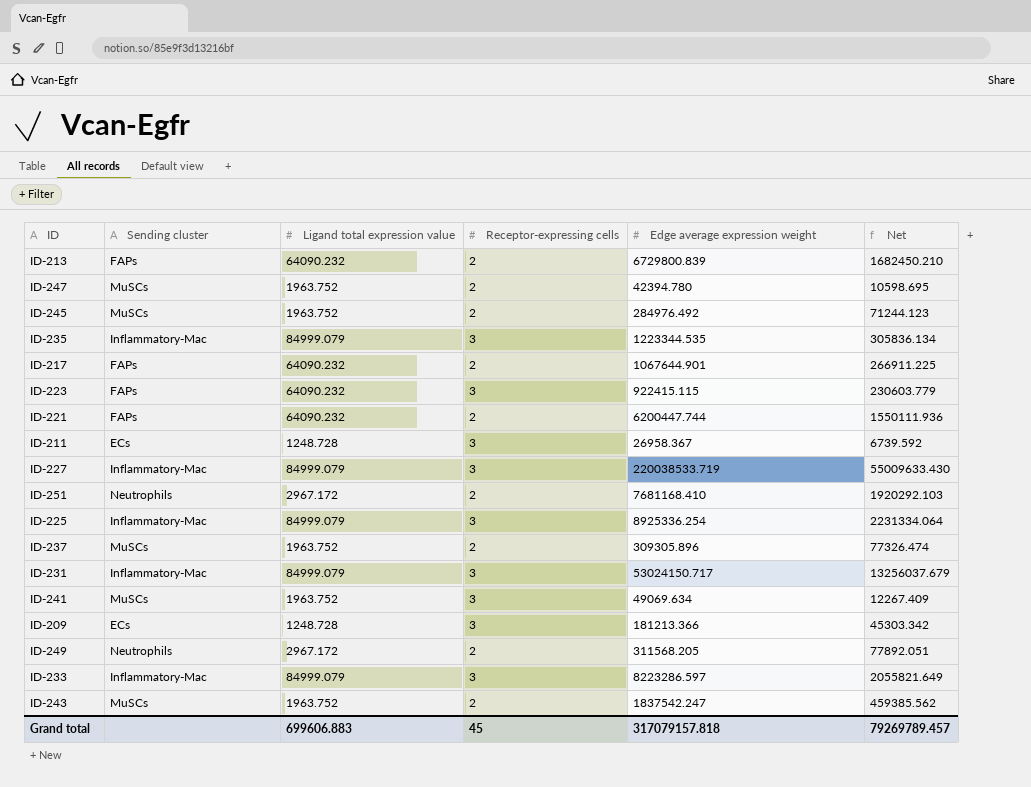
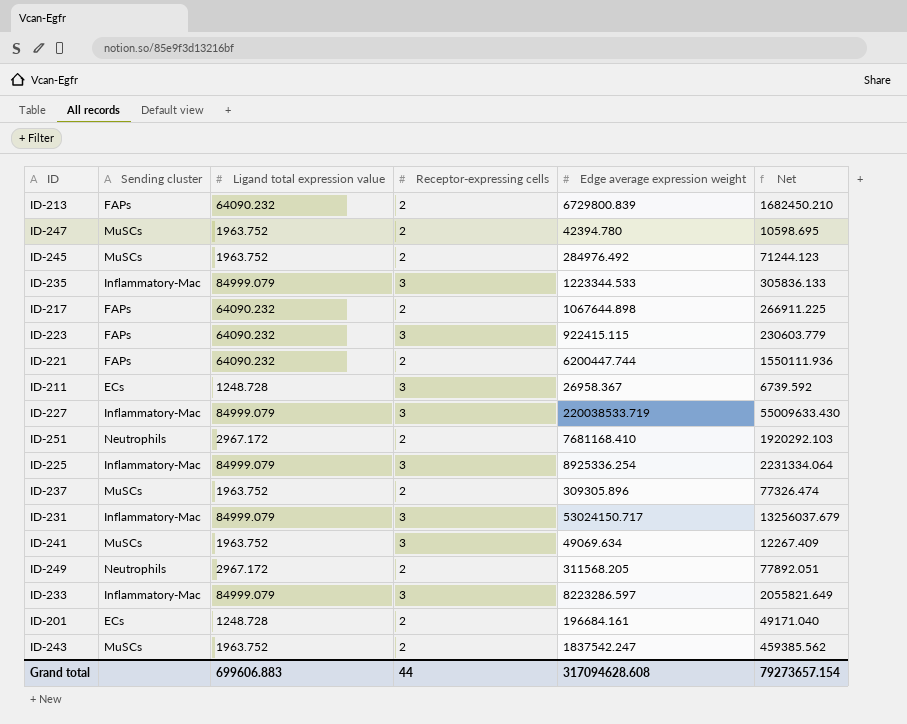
row ID-209: ECs | 1248.728 | 3 | 181213.366 | 45303.342 -> none
ID-235 | Edge average expression weight: 1223344.535 -> 1223344.533
ID-235 | Net: 305836.134 -> 305836.133
ID-217 | Edge average expression weight: 1067644.901 -> 1067644.898
row ID-201: none -> ECs | 1248.728 | 2 | 196684.161 | 49171.040
Grand total | Receptor-expressing cells: 45 -> 44
Grand total | Edge average expression weight: 317079157.818 -> 317094628.608
Grand total | Net: 79269789.457 -> 79273657.154

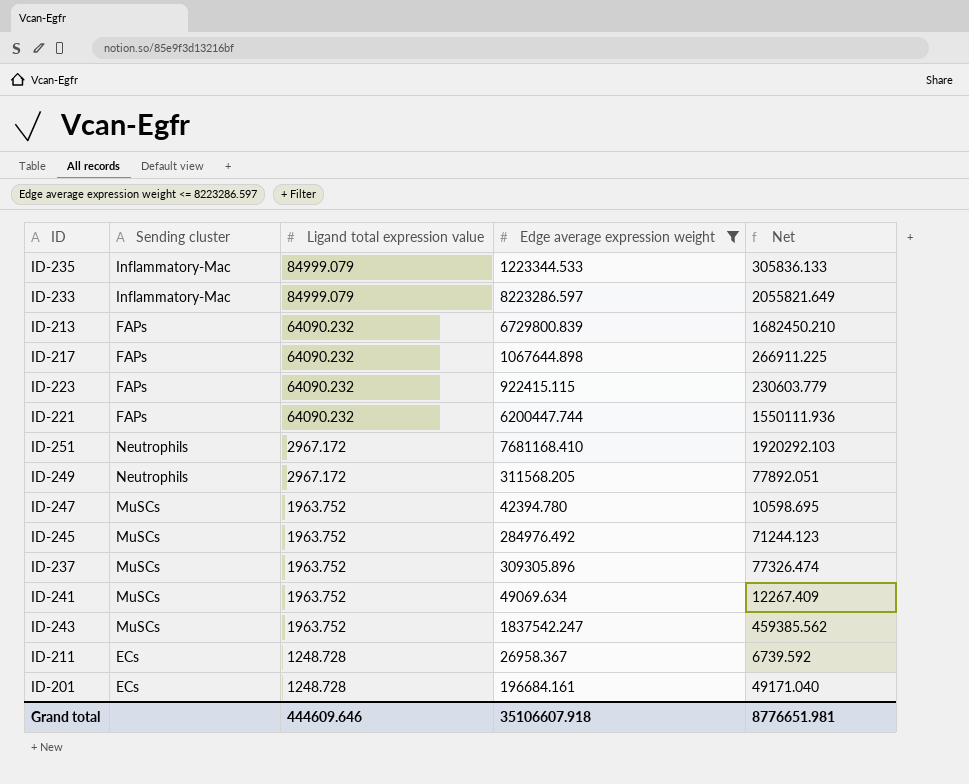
filter: none -> Edge average expression weight <= 8223286.597
row order: none -> Ligand total expression value descending
column Receptor-expressing cells | position: 4 -> none
Grand total | Ligand total expression value: 699606.883 -> 444609.646
Grand total | Edge average expression weight: 317094628.608 -> 35106607.918
Grand total | Net: 79273657.154 -> 8776651.981

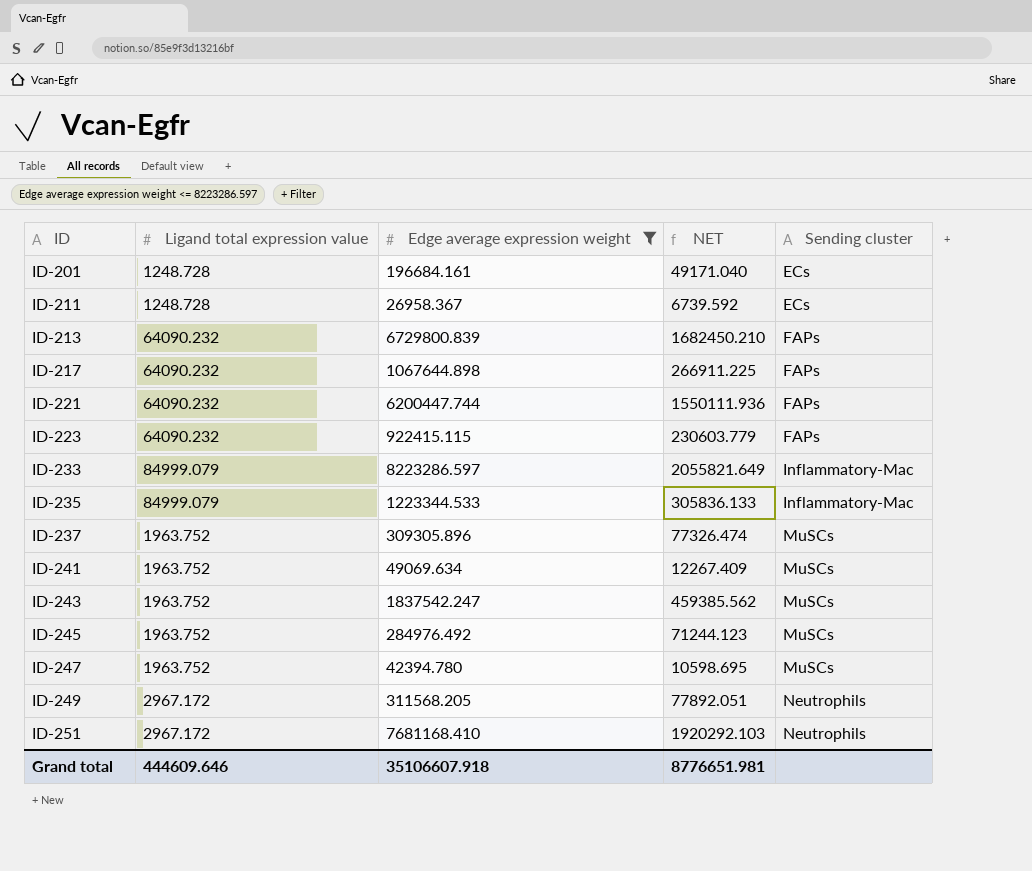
row order: Ligand total expression value descending -> ID ascending
column name: Net -> NET
column Sending cluster | position: 2 -> 5

